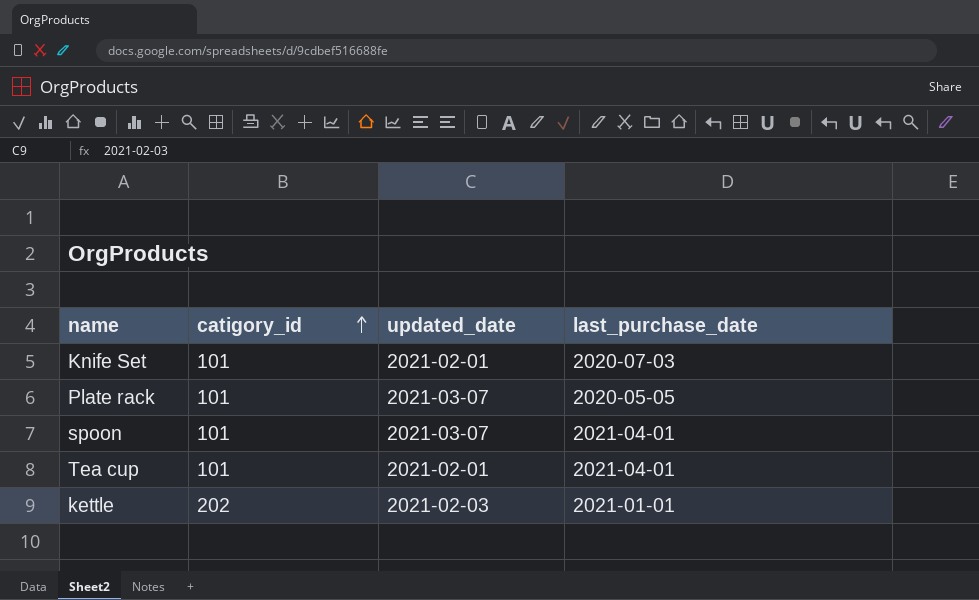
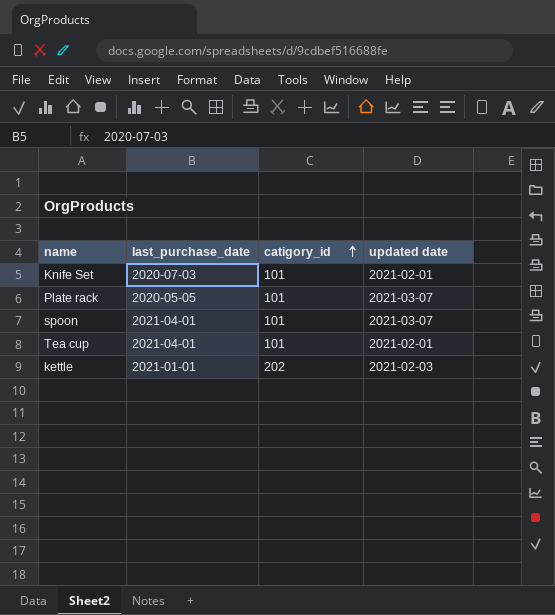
column last_purchase_date | position: 4 -> 2
column name: updated_date -> updated date

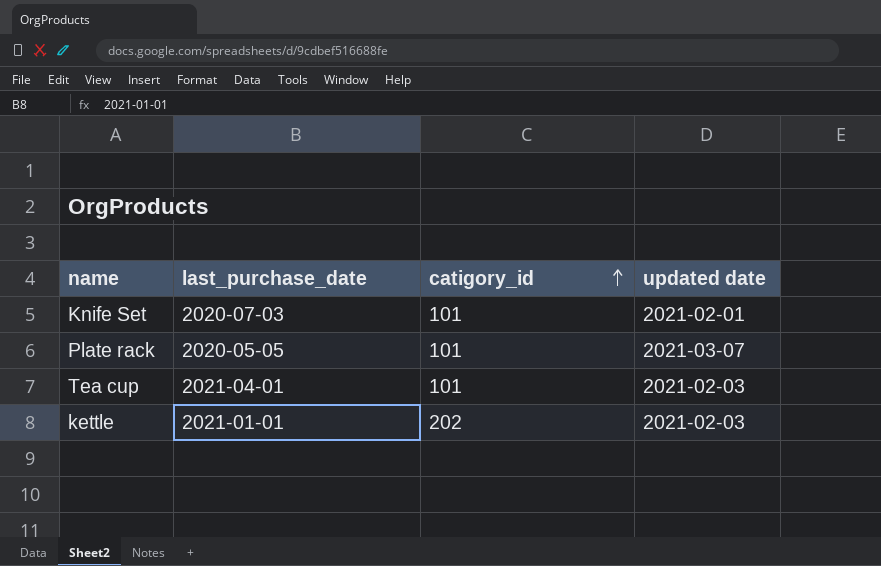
row spoon: 2021-04-01 | 101 | 2021-03-07 -> none
Tea cup | updated date: 2021-02-01 -> 2021-02-03

